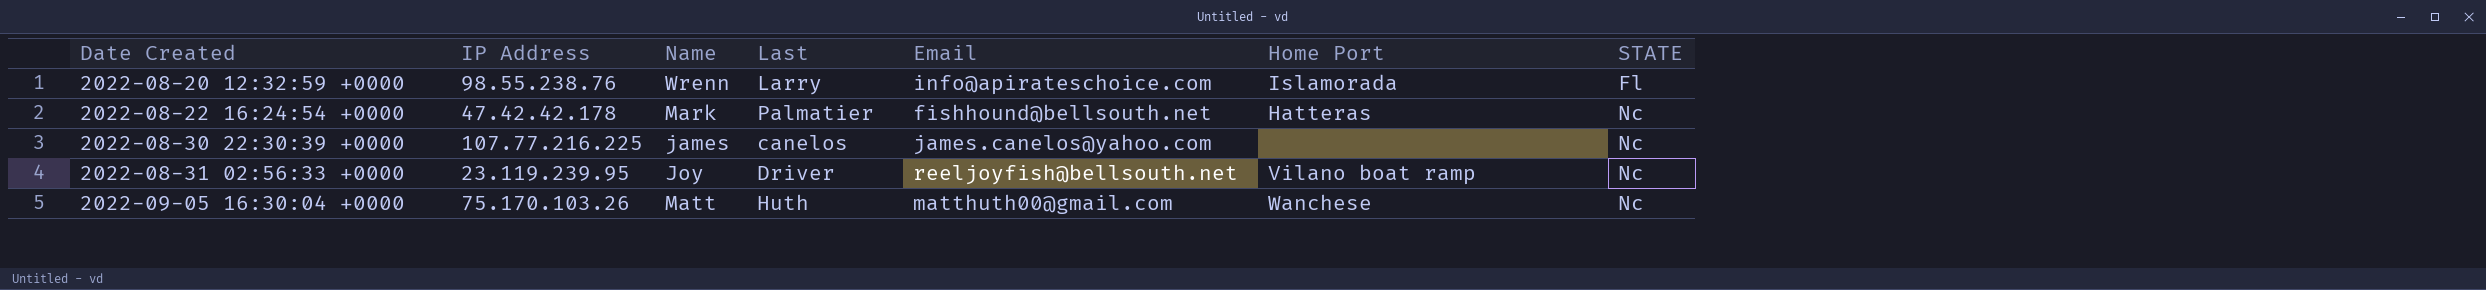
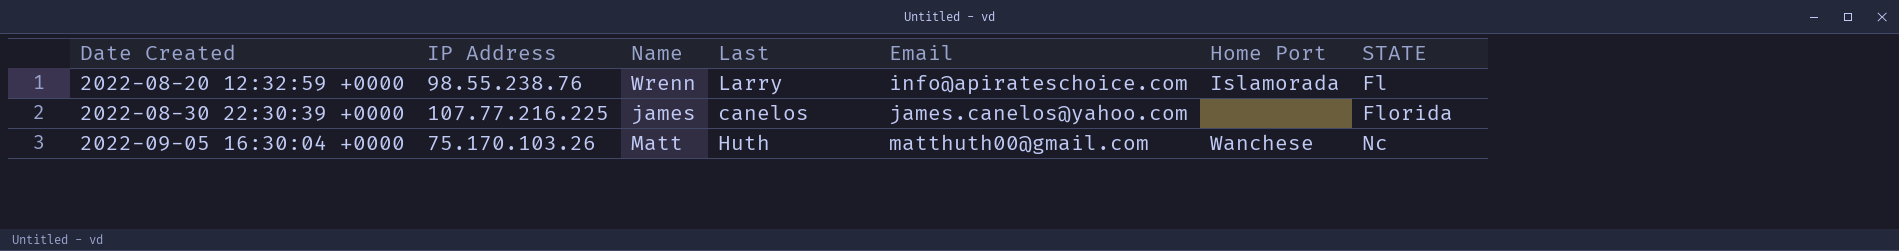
row 2022-08-22 16:24:54 +0000: 47.42.42.178 | Mark | Palmatier | fishhound@bellsouth.net | Hatteras | Nc -> none
row 2022-08-31 02:56:33 +0000: 23.119.239.95 | Joy | Driver | reeljoyfish@bellsouth.net | Vilano boat ramp | Nc -> none
2022-08-30 22:30:39 +0000 | STATE: Nc -> Florida

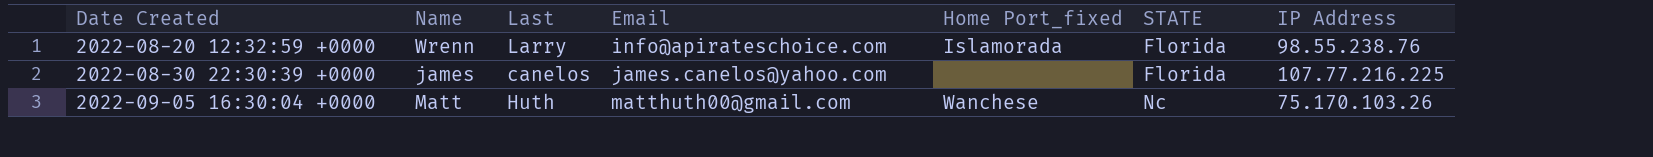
column name: Home Port -> Home Port_fixed
column IP Address | position: 2 -> 7
2022-08-20 12:32:59 +0000 | STATE: Fl -> Florida

